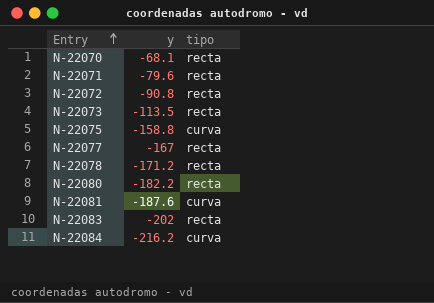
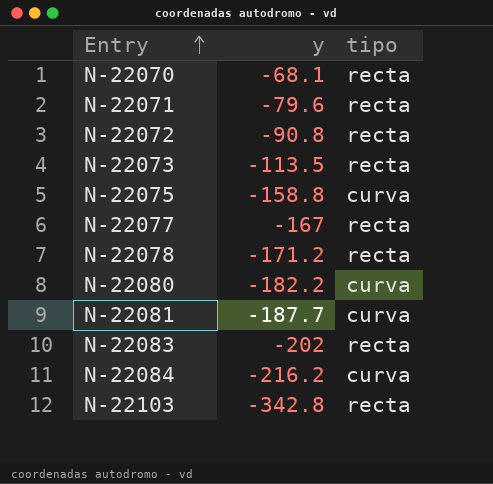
N-22080 | tipo: recta -> curva
N-22081 | y: -187.6 -> -187.7
row N-22103: none -> -342.8 | recta

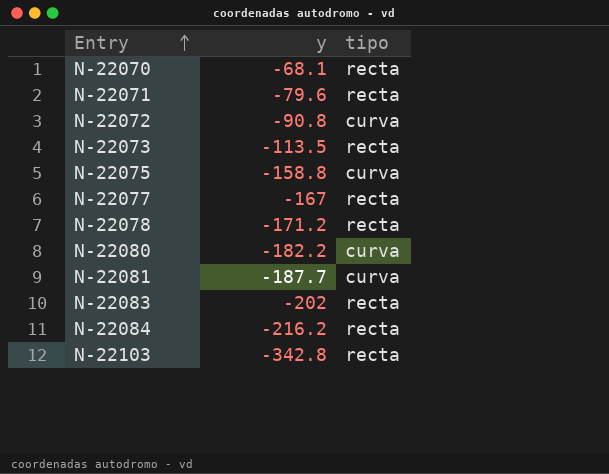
N-22072 | tipo: recta -> curva
N-22084 | tipo: curva -> recta

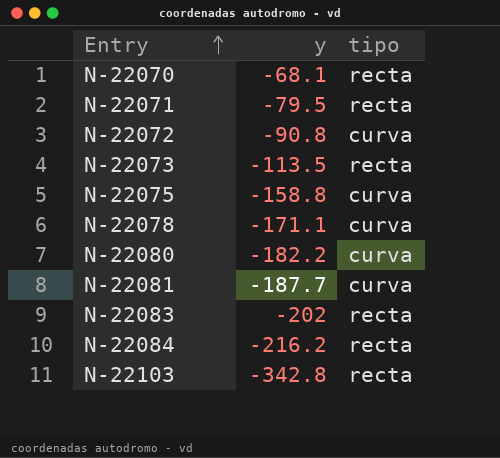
row N-22077: -167 | recta -> none
N-22071 | y: -79.6 -> -79.5
N-22078 | y: -171.2 -> -171.1
N-22078 | tipo: recta -> curva

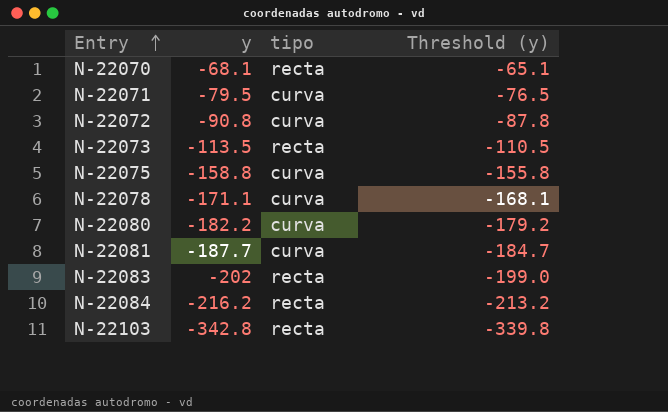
column Threshold (y) | formula: none -> [y] + 3
N-22071 | tipo: recta -> curva

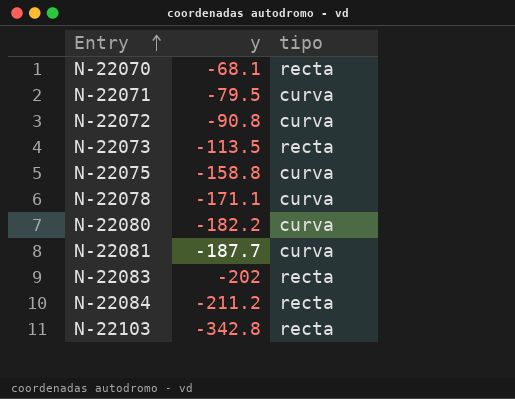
column Threshold (y) | formula: [y] + 3 -> none
N-22084 | y: -216.2 -> -211.2

